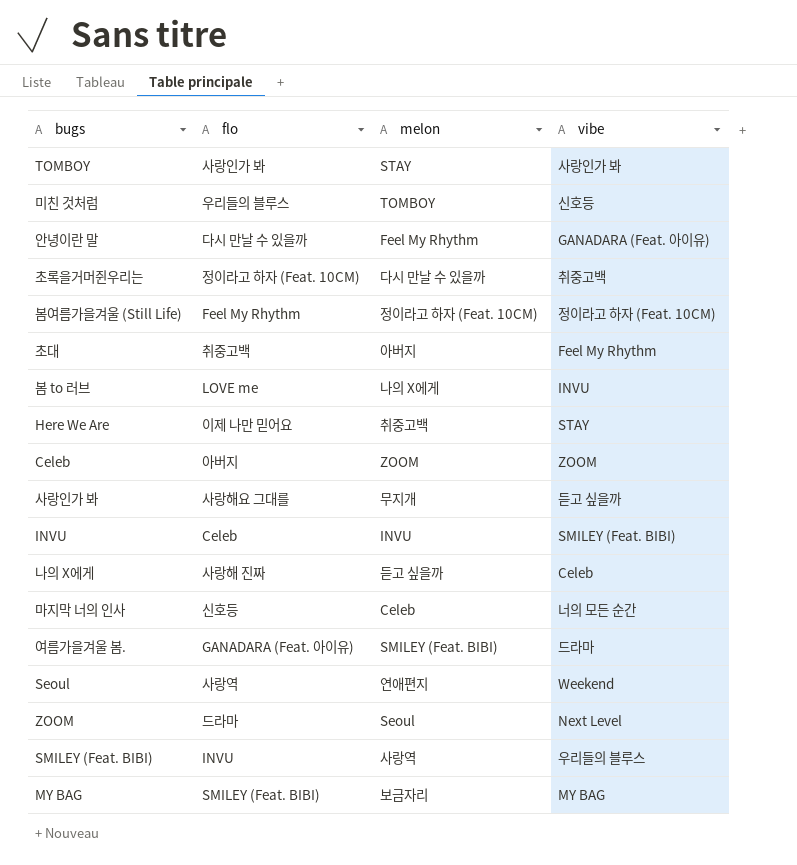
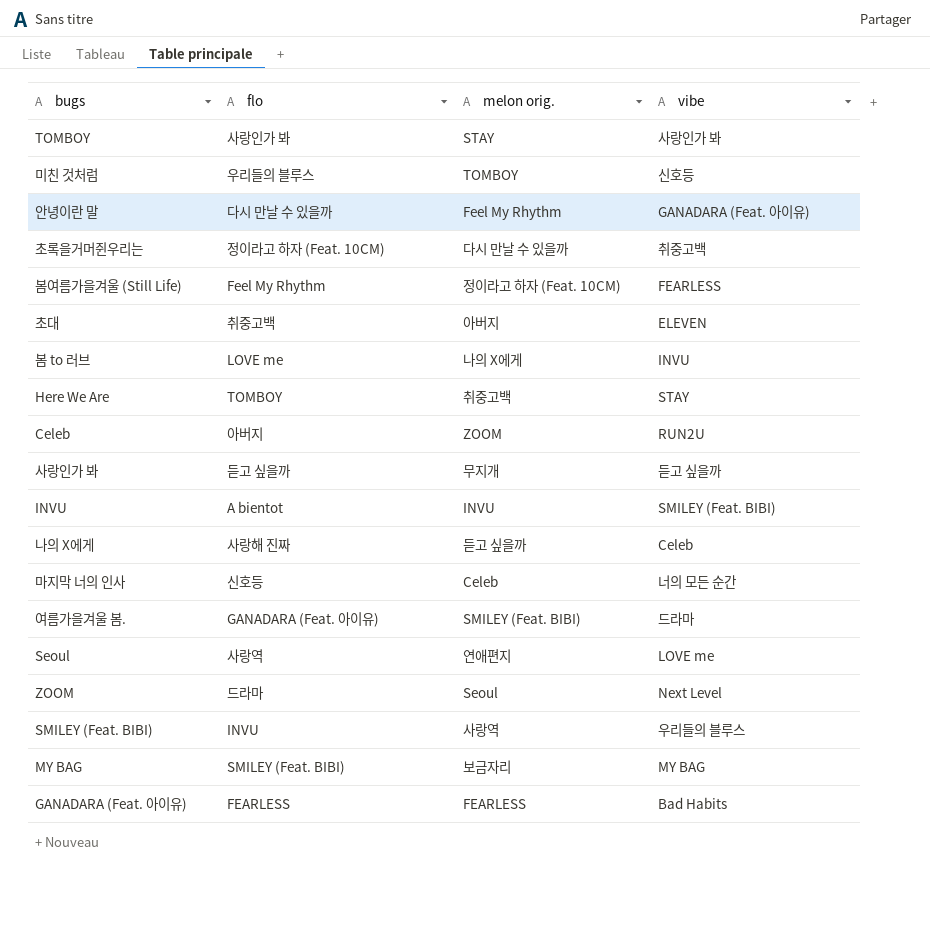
column name: melon -> melon orig.
봄여름가을겨울 (Still Life) | vibe: 정이라고 하자 (Feat. 10CM) -> FEARLESS
초대 | vibe: Feel My Rhythm -> ELEVEN
Here We Are | flo: 이제 나만 믿어요 -> TOMBOY
Celeb | vibe: ZOOM -> RUN2U
사랑인가 봐 | flo: 사랑해요 그대를 -> 듣고 싶을까
INVU | flo: Celeb -> A bientot
Seoul | vibe: Weekend -> LOVE me
row GANADARA (Feat. 아이유): none -> FEARLESS | FEARLESS | Bad Habits

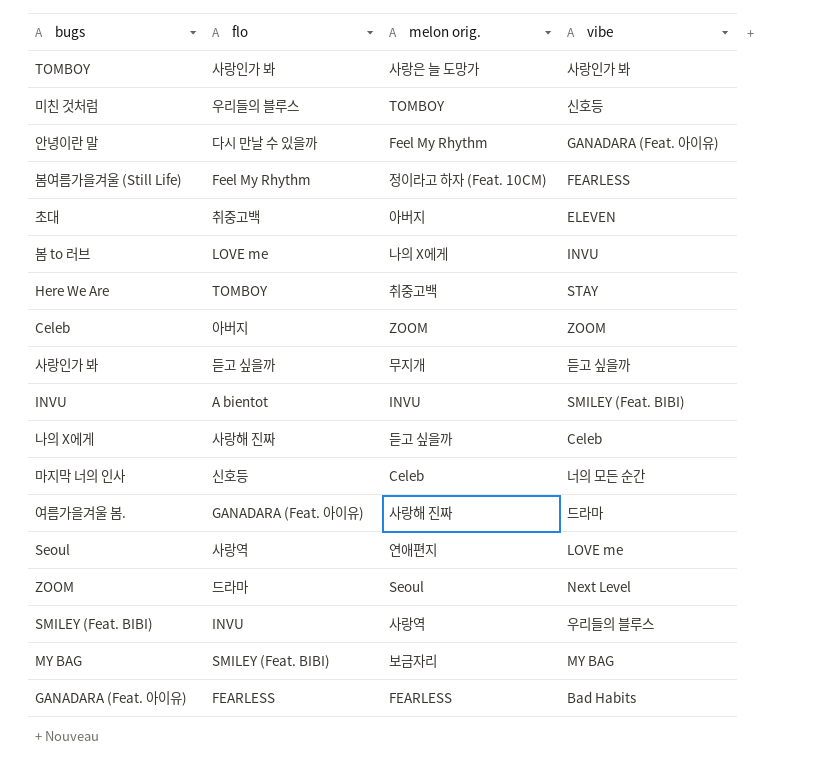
row 초록을거머쥔우리는: 정이라고 하자 (Feat. 10CM) | 다시 만날 수 있을까 | 취중고백 -> none
TOMBOY | melon orig.: STAY -> 사랑은 늘 도망가
Celeb | vibe: RUN2U -> ZOOM
여름가을겨울 봄. | melon orig.: SMILEY (Feat. BIBI) -> 사랑해 진짜

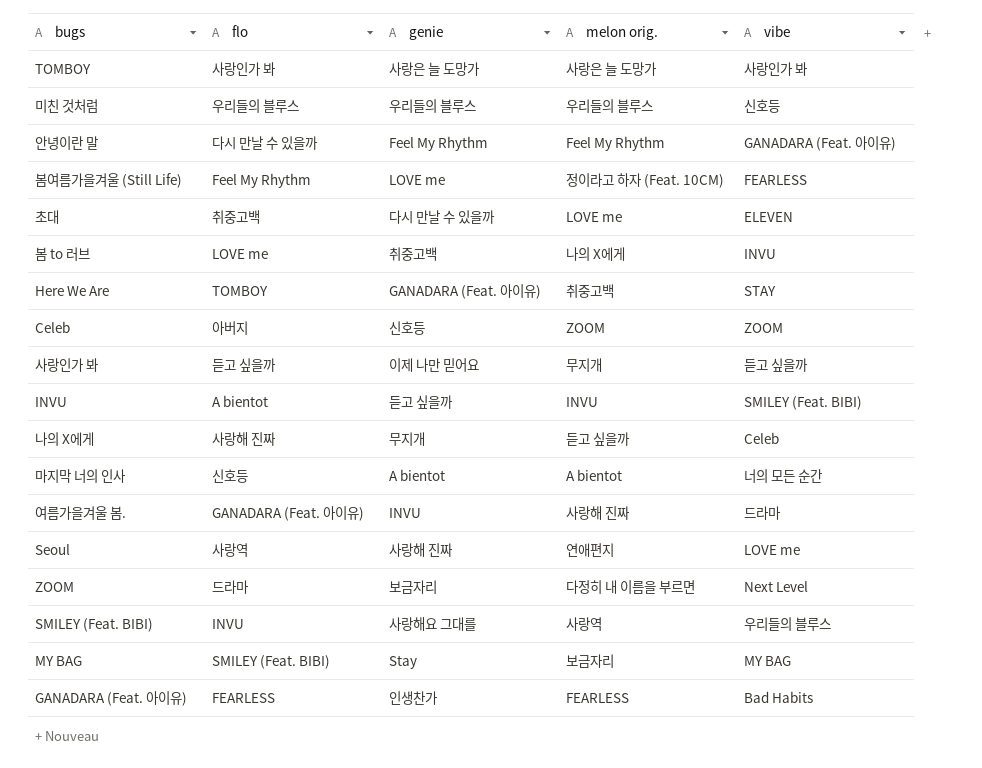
column genie | position: none -> 3
미친 것처럼 | melon orig.: TOMBOY -> 우리들의 블루스
초대 | melon orig.: 아버지 -> LOVE me
마지막 너의 인사 | melon orig.: Celeb -> A bientot
ZOOM | melon orig.: Seoul -> 다정히 내 이름을 부르면

